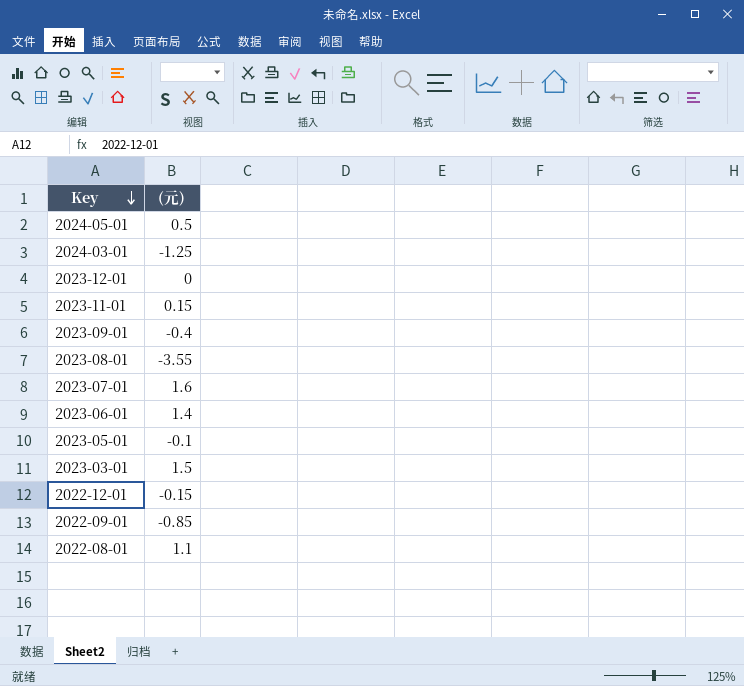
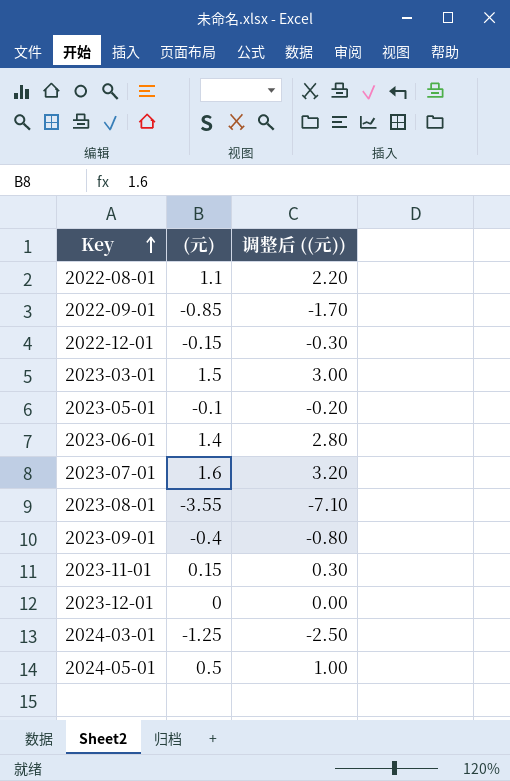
row order: Key descending -> Key ascending
column 调整后 ((元)) | formula: none -> [(元)] * 2

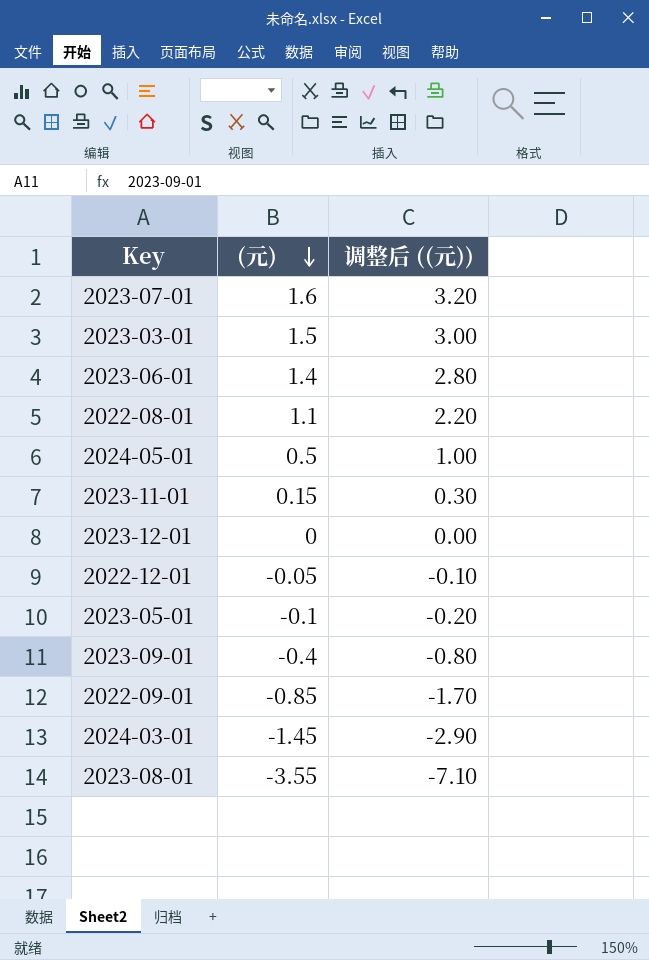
row order: Key ascending -> (元) descending
2022-12-01 | (元): -0.15 -> -0.05
2022-12-01 | 调整后 ((元)): -0.30 -> -0.10
2024-03-01 | (元): -1.25 -> -1.45
2024-03-01 | 调整后 ((元)): -2.50 -> -2.90

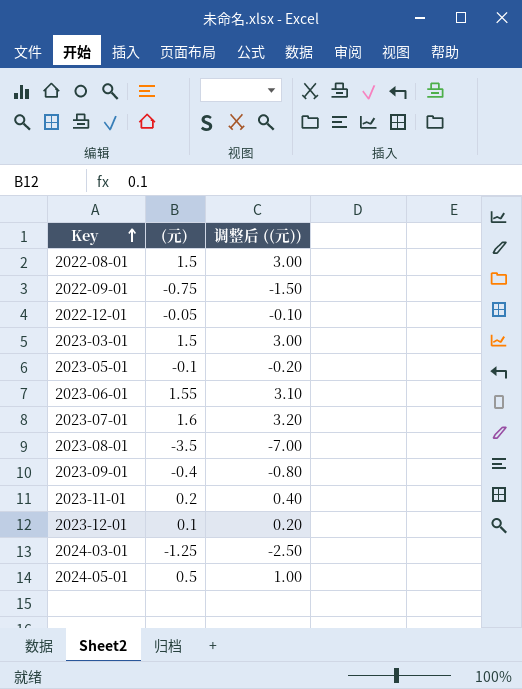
row order: (元) descending -> Key ascending
2022-08-01 | (元): 1.1 -> 1.5
2022-08-01 | 调整后 ((元)): 2.20 -> 3.00
2022-09-01 | (元): -0.85 -> -0.75
2022-09-01 | 调整后 ((元)): -1.70 -> -1.50
2023-06-01 | (元): 1.4 -> 1.55
2023-06-01 | 调整后 ((元)): 2.80 -> 3.10
2023-08-01 | (元): -3.55 -> -3.5
2023-08-01 | 调整后 ((元)): -7.10 -> -7.00
2023-11-01 | (元): 0.15 -> 0.2
2023-11-01 | 调整后 ((元)): 0.30 -> 0.40
2023-12-01 | (元): 0 -> 0.1
2023-12-01 | 调整后 ((元)): 0.00 -> 0.20
2024-03-01 | (元): -1.45 -> -1.25
2024-03-01 | 调整后 ((元)): -2.90 -> -2.50

